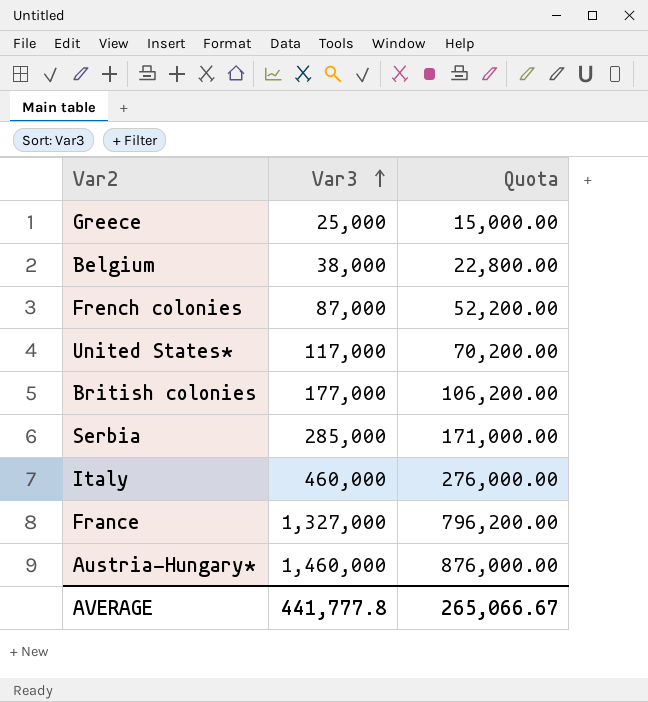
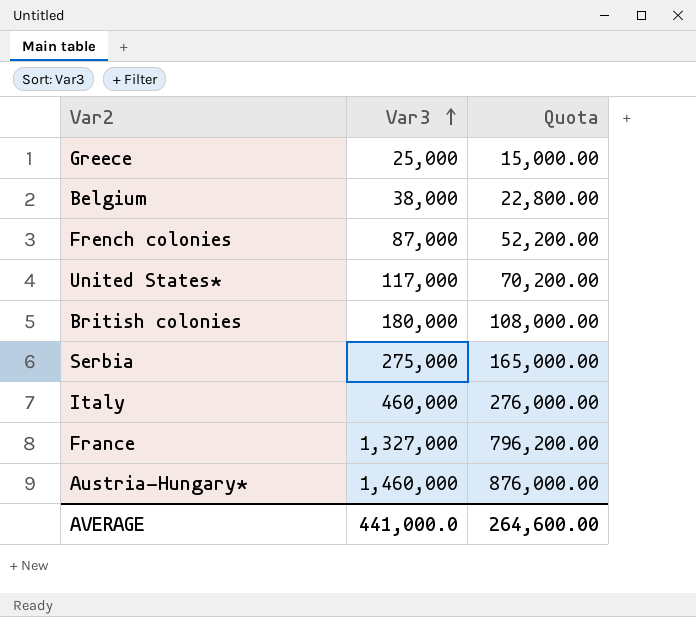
British colonies | Var3: 177,000 -> 180,000
British colonies | Quota: 106,200.00 -> 108,000.00
Serbia | Var3: 285,000 -> 275,000
Serbia | Quota: 171,000.00 -> 165,000.00
AVERAGE | Var3: 441,777.8 -> 441,000.0
AVERAGE | Quota: 265,066.67 -> 264,600.00

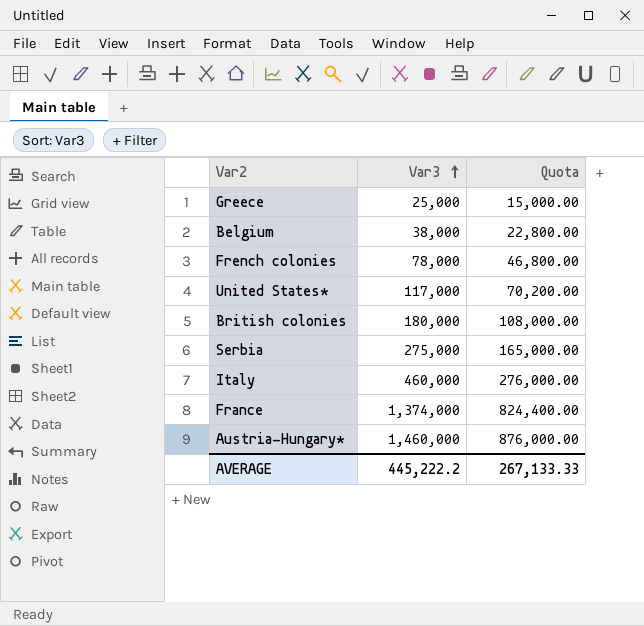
French colonies | Var3: 87,000 -> 78,000
French colonies | Quota: 52,200.00 -> 46,800.00
France | Var3: 1,327,000 -> 1,374,000
France | Quota: 796,200.00 -> 824,400.00
AVERAGE | Var3: 441,000.0 -> 445,222.2
AVERAGE | Quota: 264,600.00 -> 267,133.33

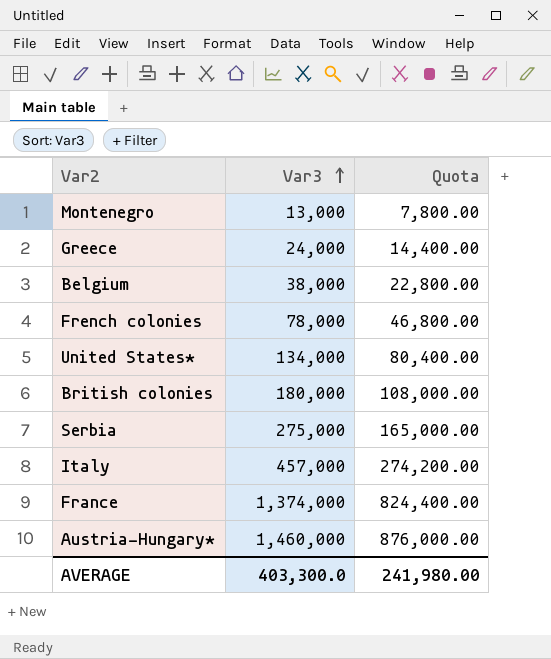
row Montenegro: none -> 13,000 | 7,800.00
Greece | Var3: 25,000 -> 24,000
Greece | Quota: 15,000.00 -> 14,400.00
United States* | Var3: 117,000 -> 134,000
United States* | Quota: 70,200.00 -> 80,400.00
Italy | Var3: 460,000 -> 457,000
Italy | Quota: 276,000.00 -> 274,200.00
AVERAGE | Var3: 445,222.2 -> 403,300.0
AVERAGE | Quota: 267,133.33 -> 241,980.00

